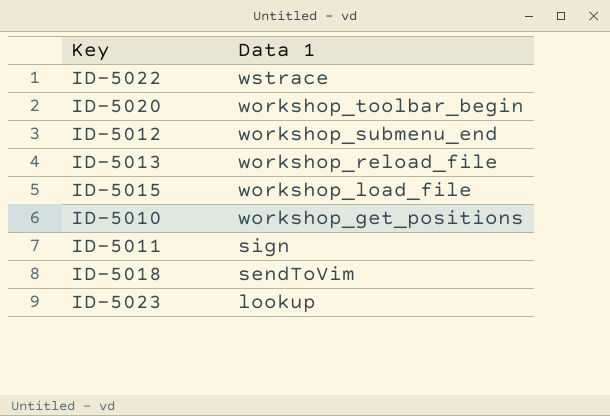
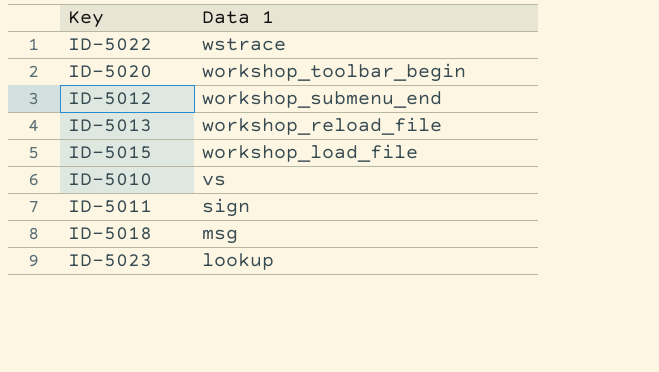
ID-5010 | Data 1: workshop_get_positions -> vs
ID-5018 | Data 1: sendToVim -> msg

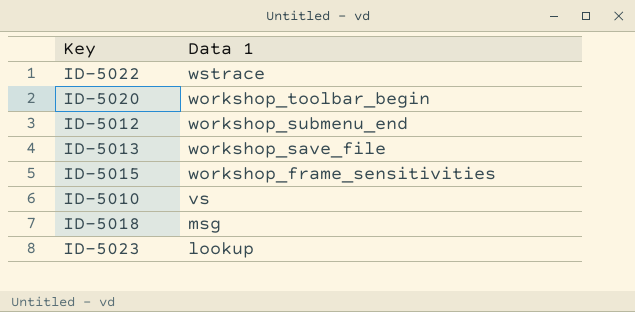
row ID-5011: sign -> none
ID-5013 | Data 1: workshop_reload_file -> workshop_save_file
ID-5015 | Data 1: workshop_load_file -> workshop_frame_sensitivities

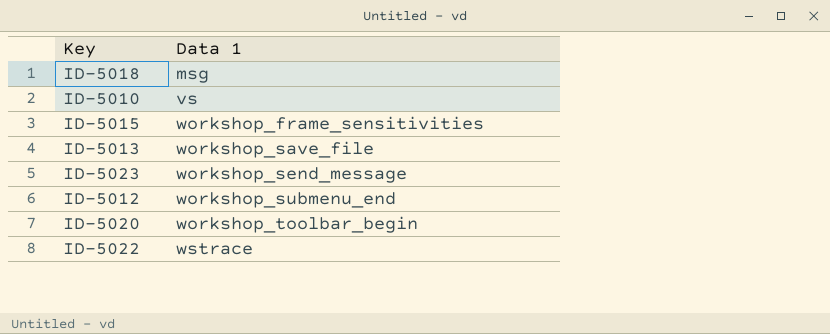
row order: Data 1 descending -> Data 1 ascending
ID-5023 | Data 1: lookup -> workshop_send_message

